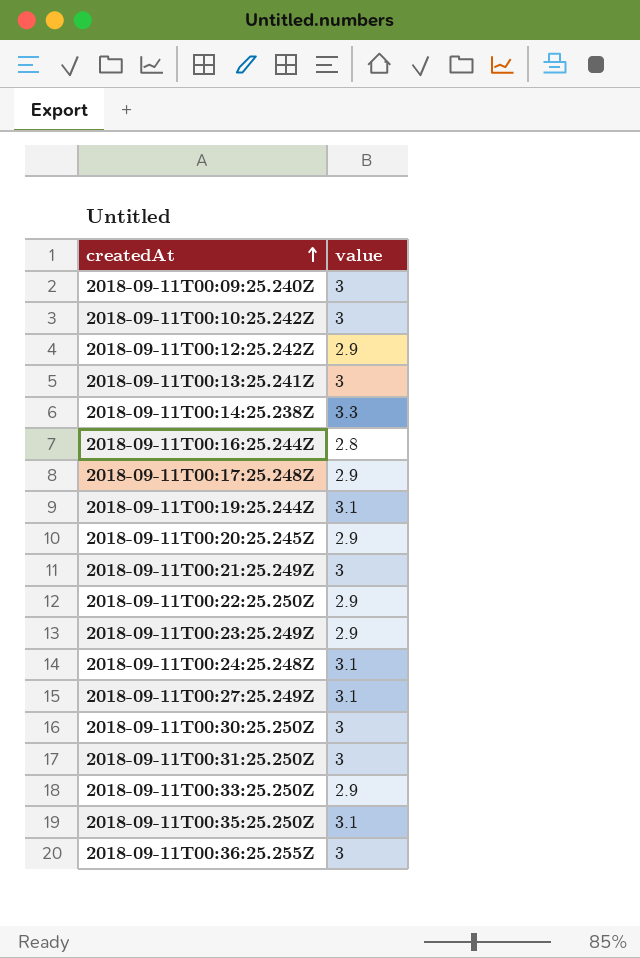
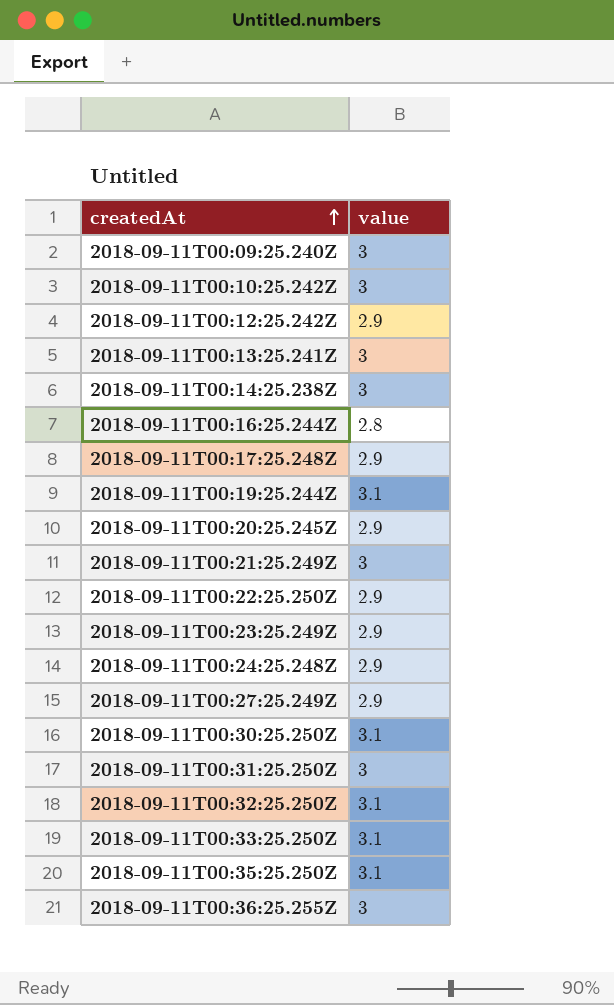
2018-09-11T00:14:25.238Z | value: 3.3 -> 3
2018-09-11T00:24:25.248Z | value: 3.1 -> 2.9
2018-09-11T00:27:25.249Z | value: 3.1 -> 2.9
2018-09-11T00:30:25.250Z | value: 3 -> 3.1
row 2018-09-11T00:32:25.250Z: none -> 3.1
2018-09-11T00:33:25.250Z | value: 2.9 -> 3.1

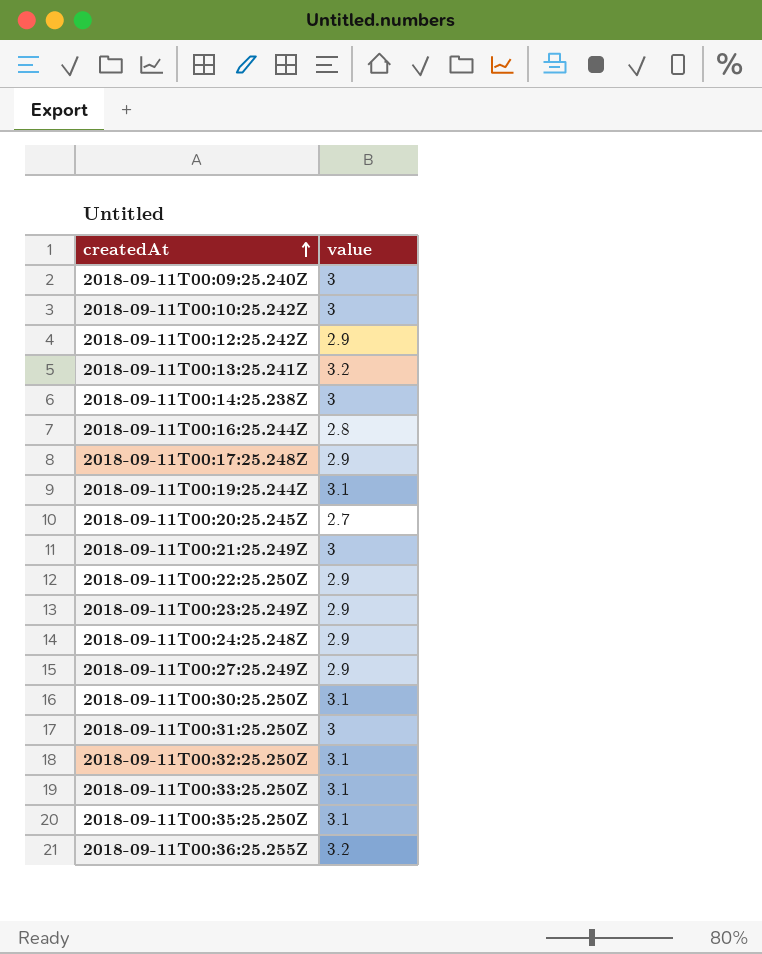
2018-09-11T00:13:25.241Z | value: 3 -> 3.2
2018-09-11T00:20:25.245Z | value: 2.9 -> 2.7
2018-09-11T00:36:25.255Z | value: 3 -> 3.2

